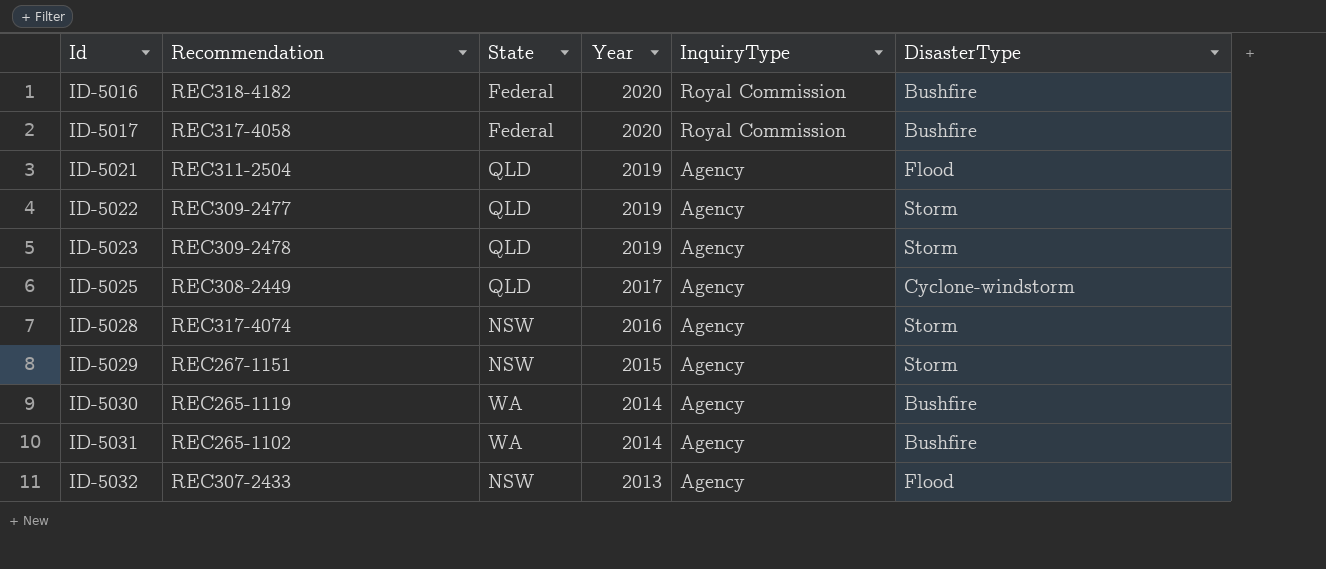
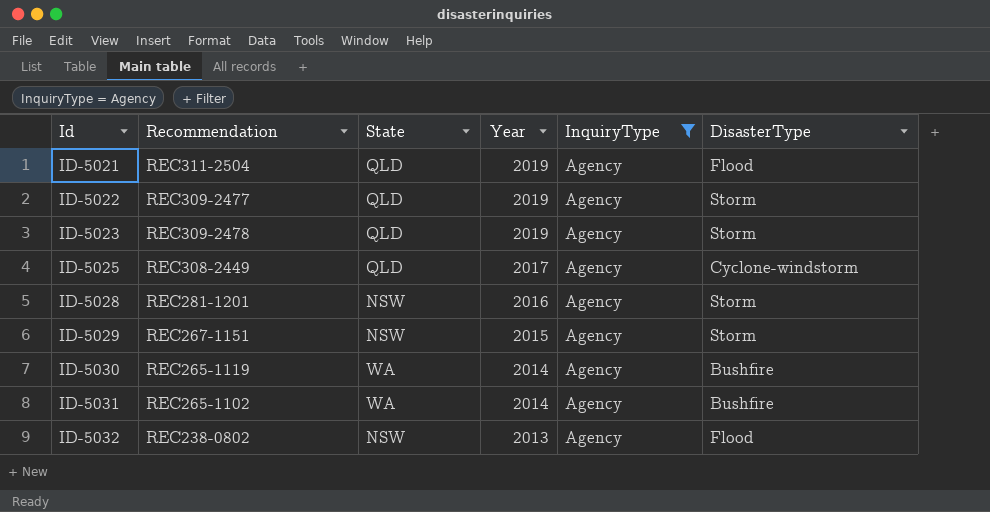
filter: none -> InquiryType = Agency
ID-5028 | Recommendation: REC317-4074 -> REC281-1201
ID-5032 | Recommendation: REC307-2433 -> REC238-0802

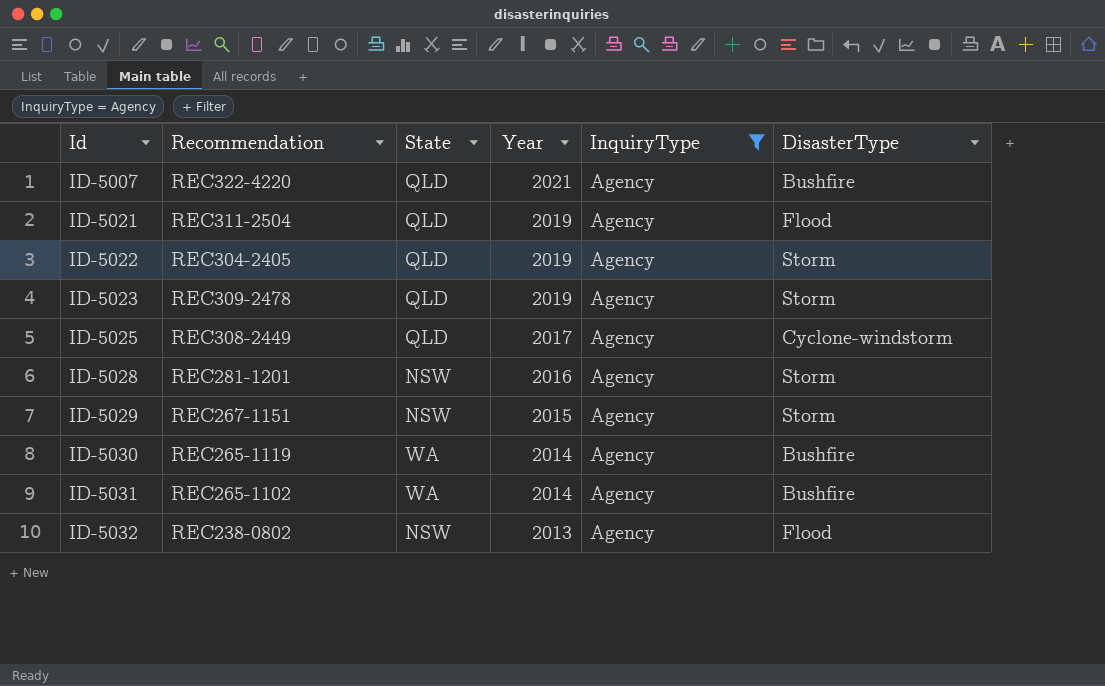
row ID-5007: none -> REC322-4220 | QLD | 2021 | Agency | Bushfire
ID-5022 | Recommendation: REC309-2477 -> REC304-2405

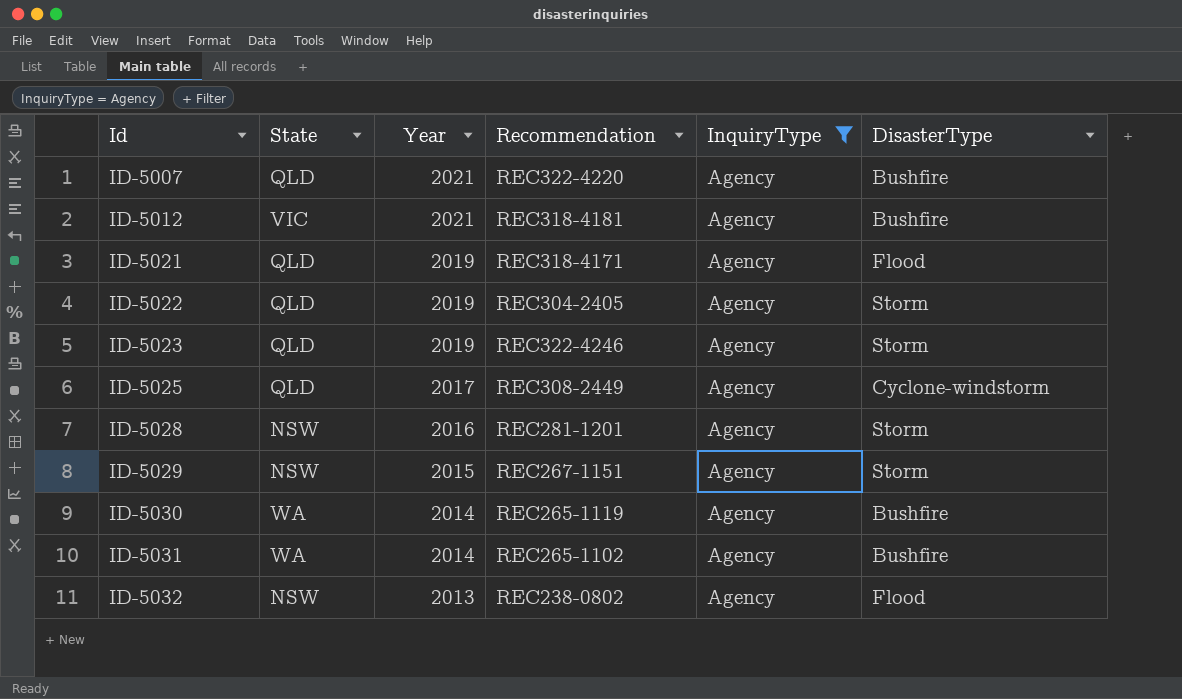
column Recommendation | position: 2 -> 4
row ID-5012: none -> VIC | 2021 | REC318-4181 | Agency | Bushfire
ID-5021 | Recommendation: REC311-2504 -> REC318-4171
ID-5023 | Recommendation: REC309-2478 -> REC322-4246

